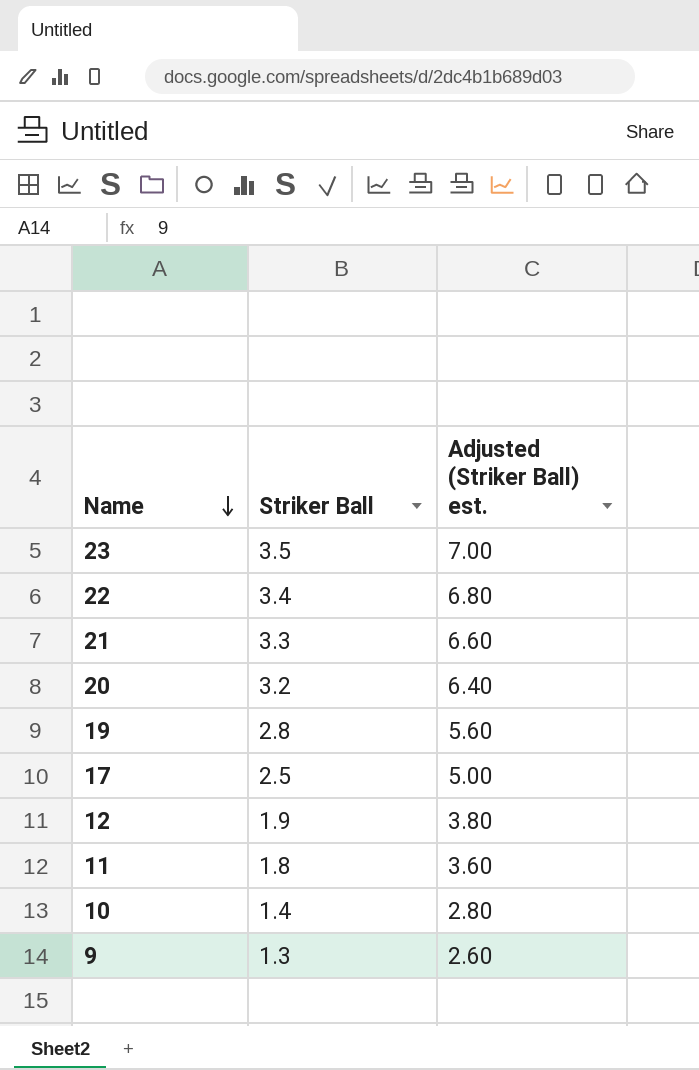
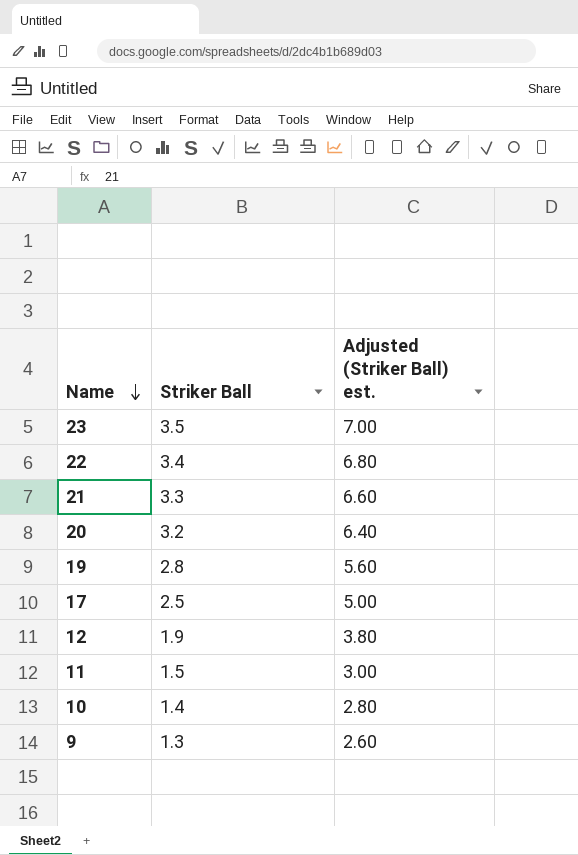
11 | Striker Ball: 1.8 -> 1.5
11 | Adjusted (Striker Ball) est.: 3.60 -> 3.00

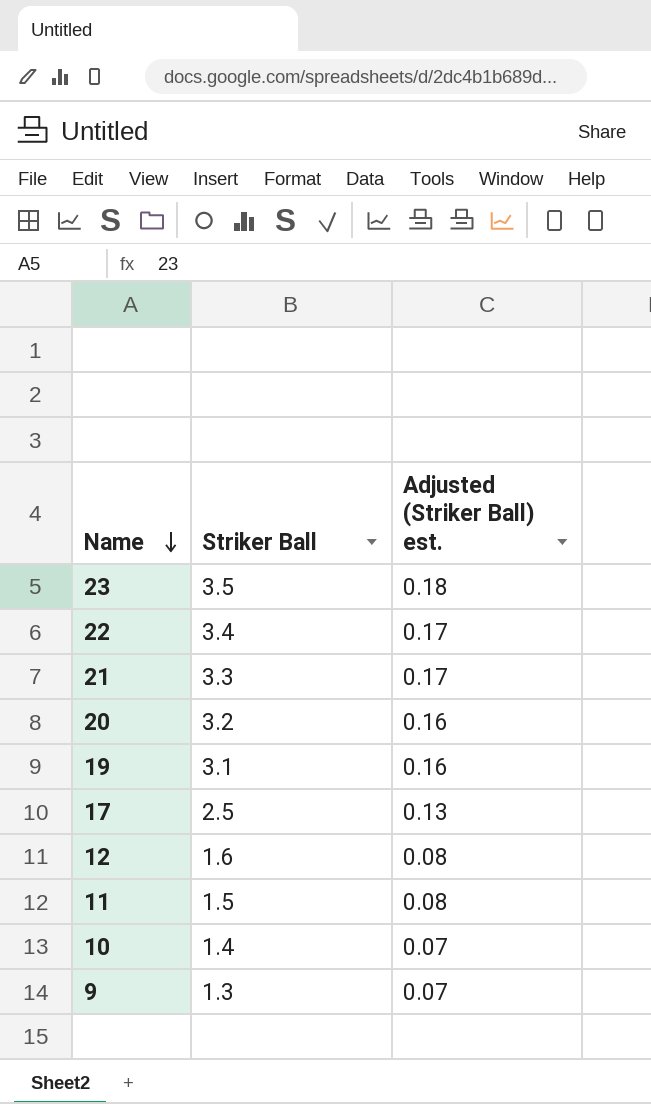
column Adjusted (Striker Ball) est. | formula: [Striker Ball] * 2 -> [Striker Ball] * 0.05
19 | Striker Ball: 2.8 -> 3.1
12 | Striker Ball: 1.9 -> 1.6

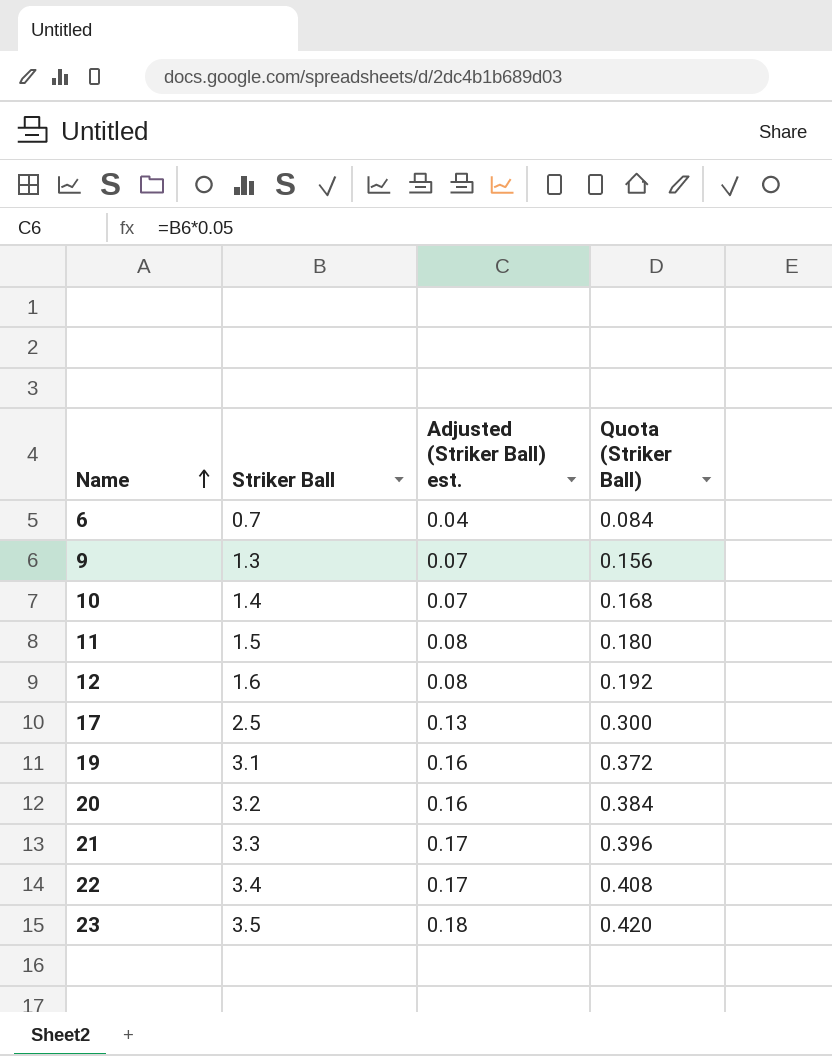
row order: Name descending -> Name ascending
column Quota (Striker Ball) | formula: none -> [Striker Ball] * 0.12
row 6: none -> 0.7 | 0.04 | 0.084

